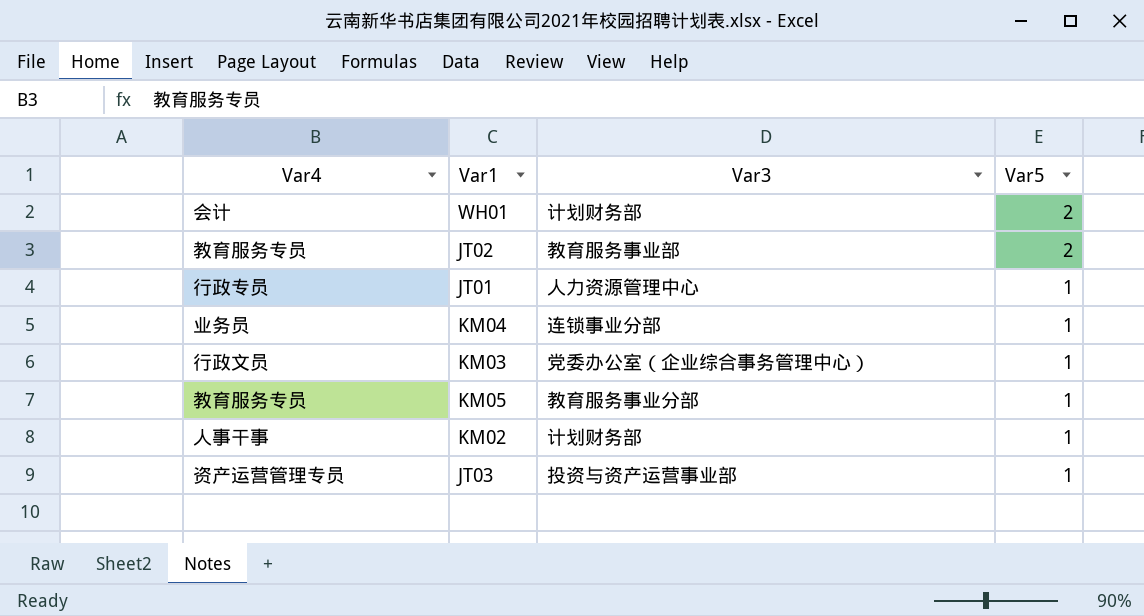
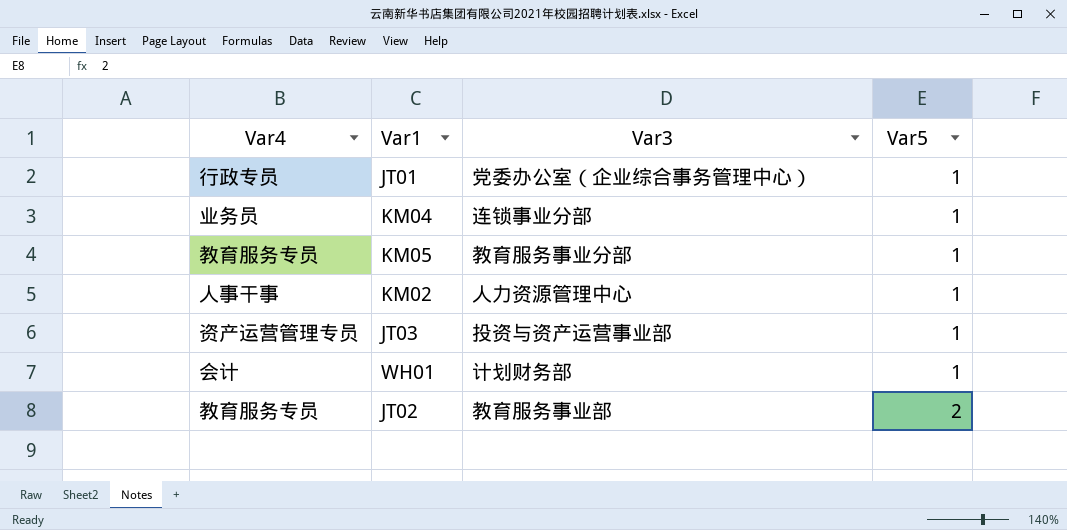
row order: Var5 descending -> Var5 ascending
row KM03: 行政文员 | 党委办公室（企业综合事务管理中心） | 1 -> none
JT01 | Var3: 人力资源管理中心 -> 党委办公室（企业综合事务管理中心）
KM02 | Var3: 计划财务部 -> 人力资源管理中心
WH01 | Var5: 2 -> 1

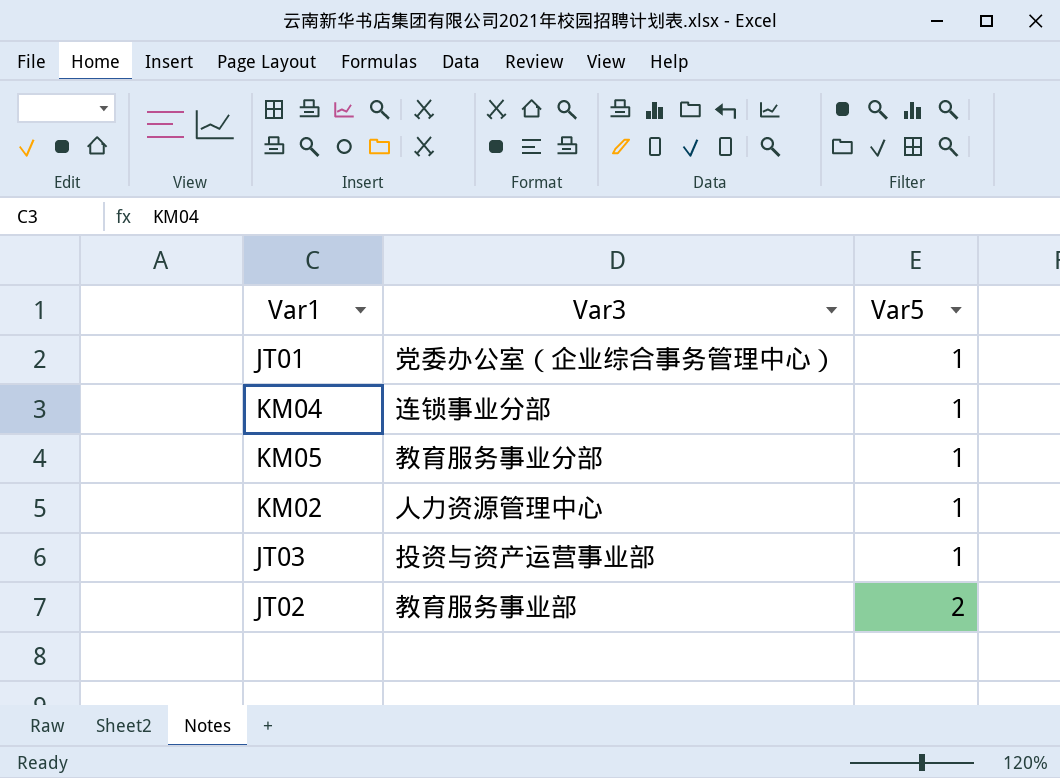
column Var4 | position: 1 -> none
row WH01: 会计 | 计划财务部 | 1 -> none

